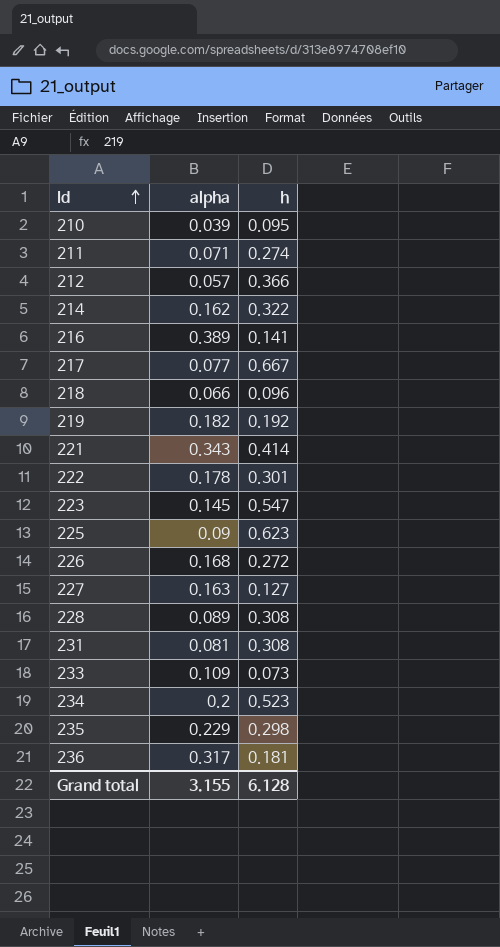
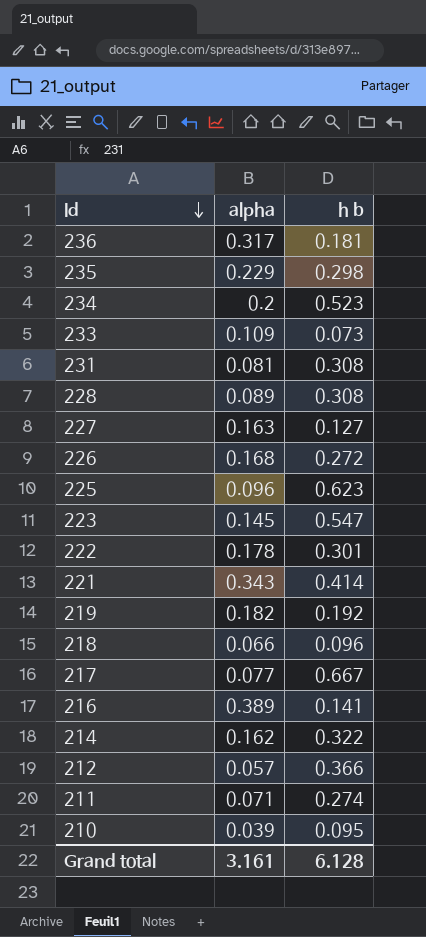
row order: Id ascending -> Id descending
column name: h -> h b
225 | alpha: 0.09 -> 0.096
Grand total | alpha: 3.155 -> 3.161

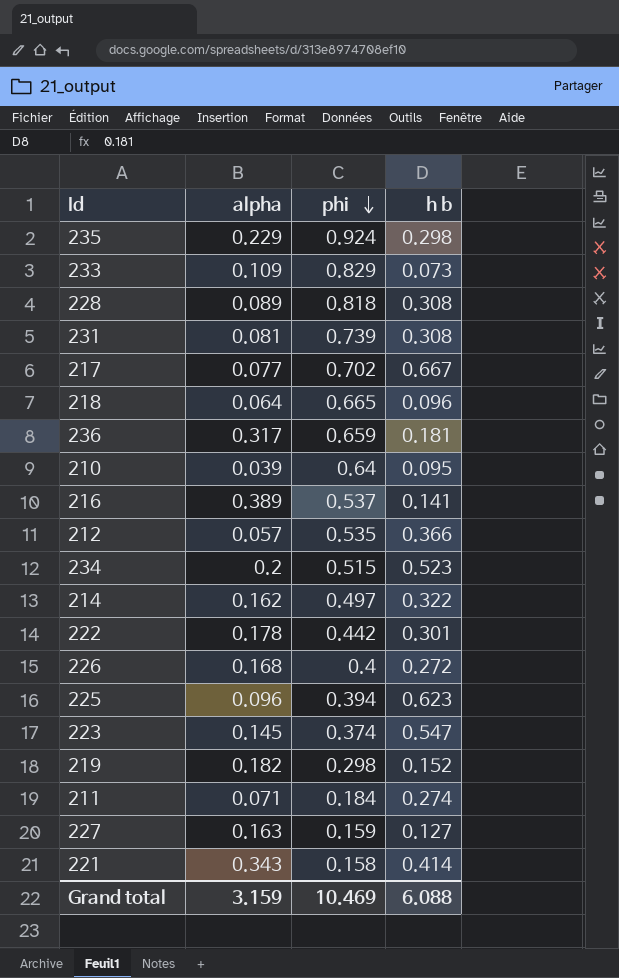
row order: Id descending -> phi descending
column phi | position: none -> 3
218 | alpha: 0.066 -> 0.064
219 | h b: 0.192 -> 0.152
Grand total | alpha: 3.161 -> 3.159
Grand total | h b: 6.128 -> 6.088

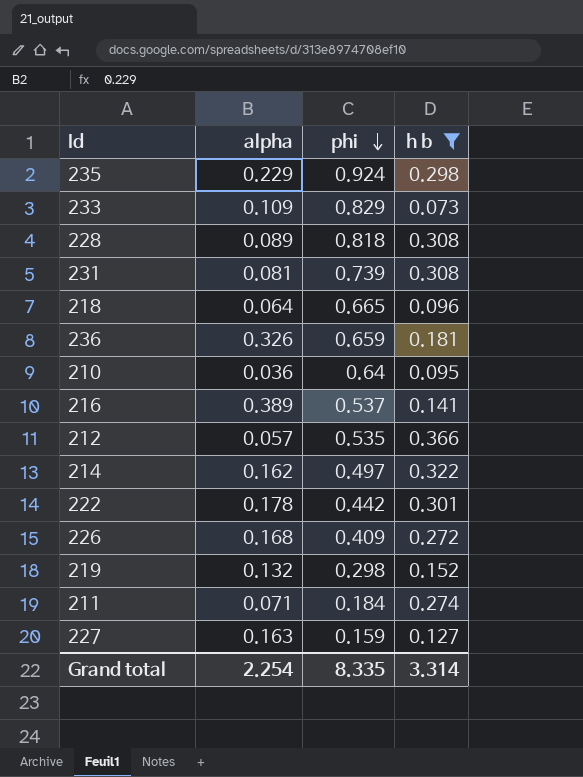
filter: none -> h b <= 0.366
236 | alpha: 0.317 -> 0.326
210 | alpha: 0.039 -> 0.036
226 | phi: 0.4 -> 0.409
219 | alpha: 0.182 -> 0.132
Grand total | alpha: 3.159 -> 2.254
Grand total | phi: 10.469 -> 8.335
Grand total | h b: 6.088 -> 3.314

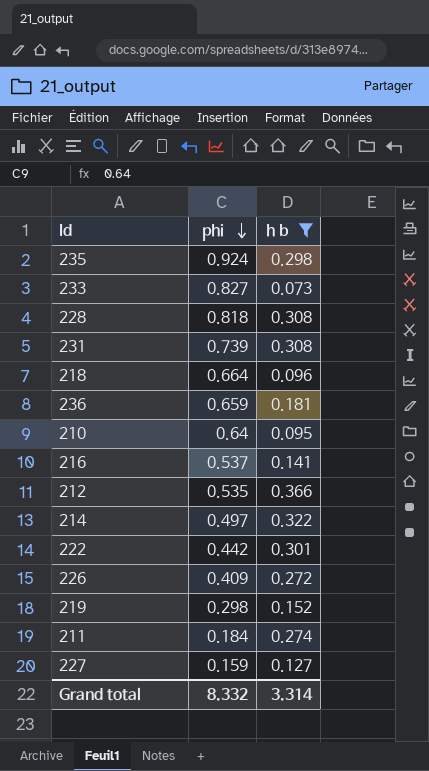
column alpha | position: 2 -> none
233 | phi: 0.829 -> 0.827
218 | phi: 0.665 -> 0.664
Grand total | phi: 8.335 -> 8.332

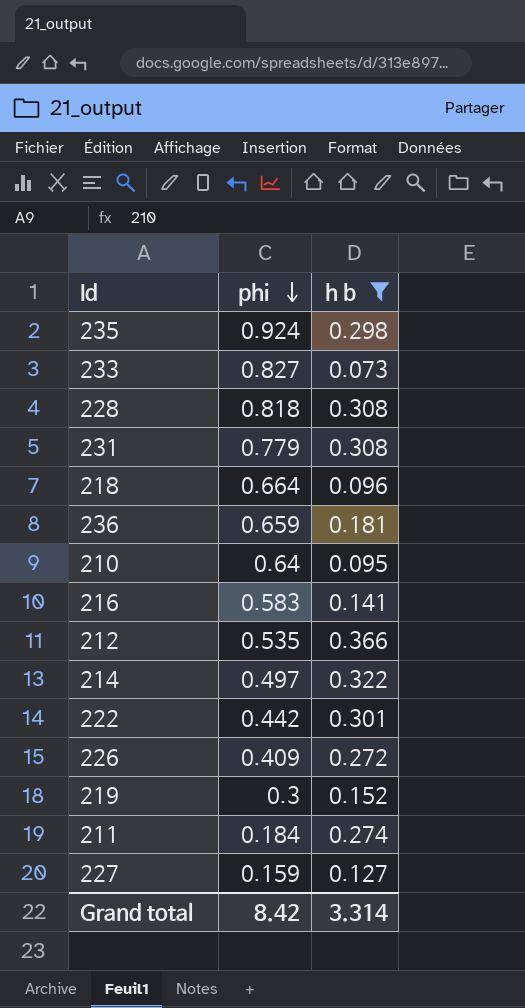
231 | phi: 0.739 -> 0.779
216 | phi: 0.537 -> 0.583
219 | phi: 0.298 -> 0.3
Grand total | phi: 8.332 -> 8.42

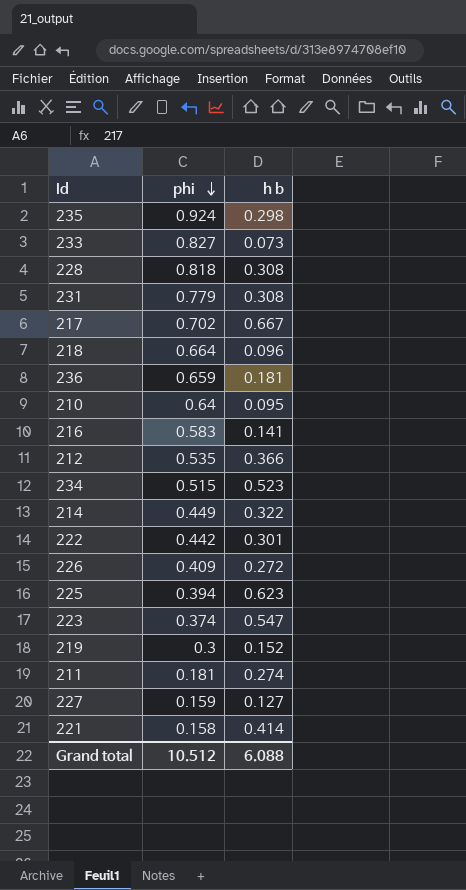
filter: h b <= 0.366 -> none
214 | phi: 0.497 -> 0.449
211 | phi: 0.184 -> 0.181
Grand total | phi: 8.42 -> 10.512
Grand total | h b: 3.314 -> 6.088

